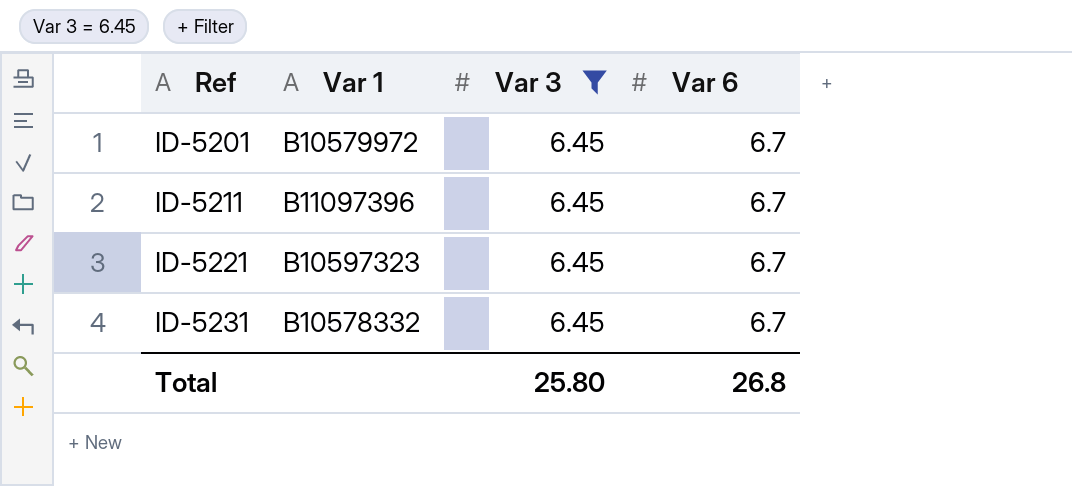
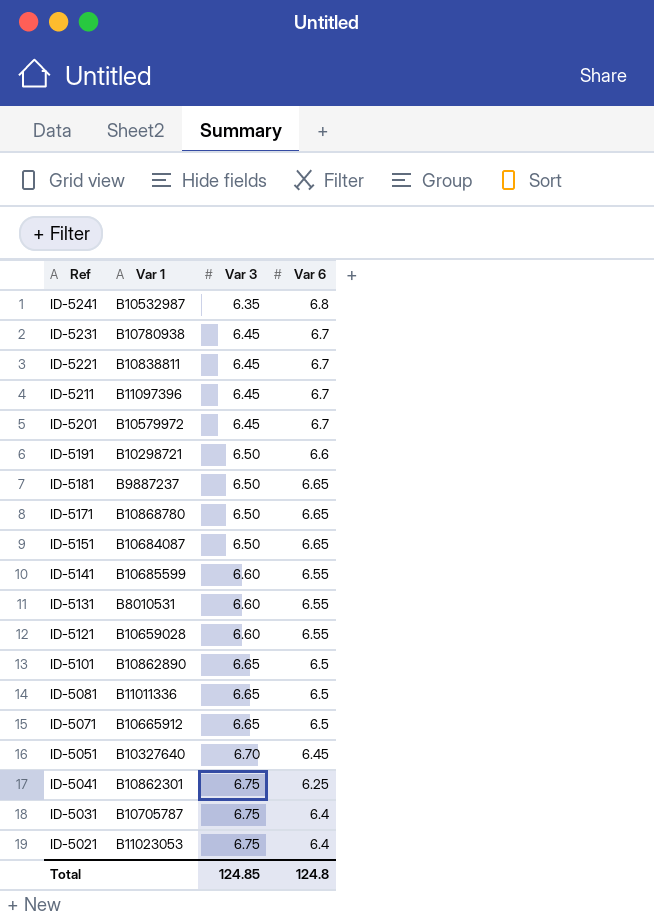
filter: Var 3 = 6.45 -> none
row order: Ref ascending -> Ref descending
ID-5231 | Var 1: B10578332 -> B10780938
ID-5221 | Var 1: B10597323 -> B10838811
Total | Var 3: 25.80 -> 124.85
Total | Var 6: 26.8 -> 124.8

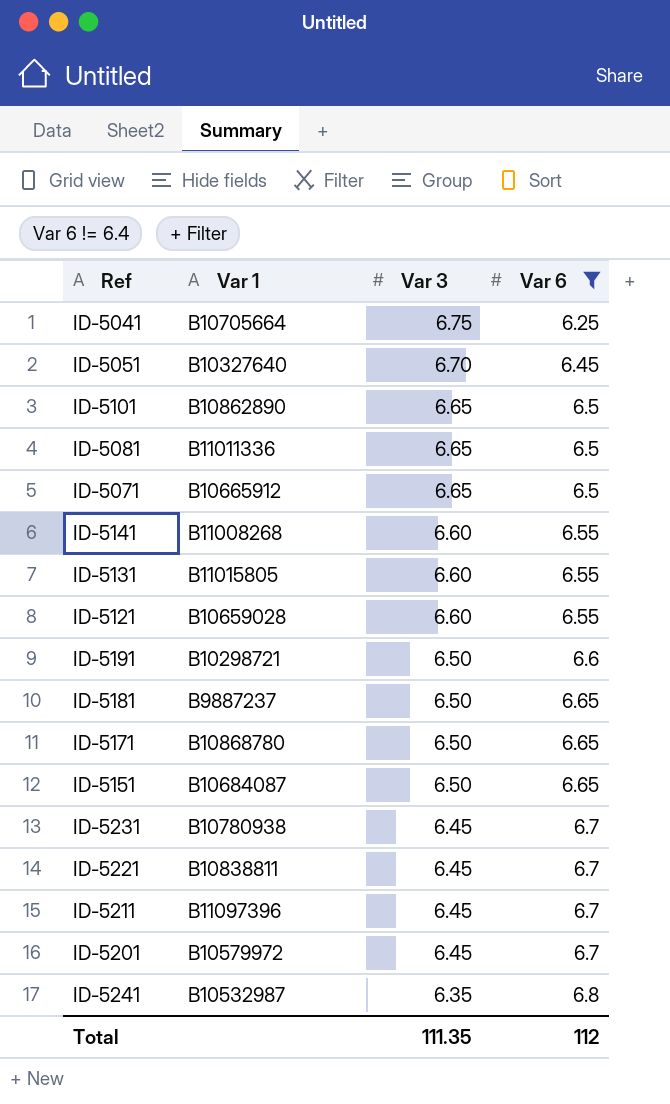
filter: none -> Var 6 != 6.4
row order: Ref descending -> Var 3 descending
ID-5041 | Var 1: B10862301 -> B10705664
ID-5141 | Var 1: B10685599 -> B11008268
ID-5131 | Var 1: B8010531 -> B11015805
Total | Var 3: 124.85 -> 111.35
Total | Var 6: 124.8 -> 112

